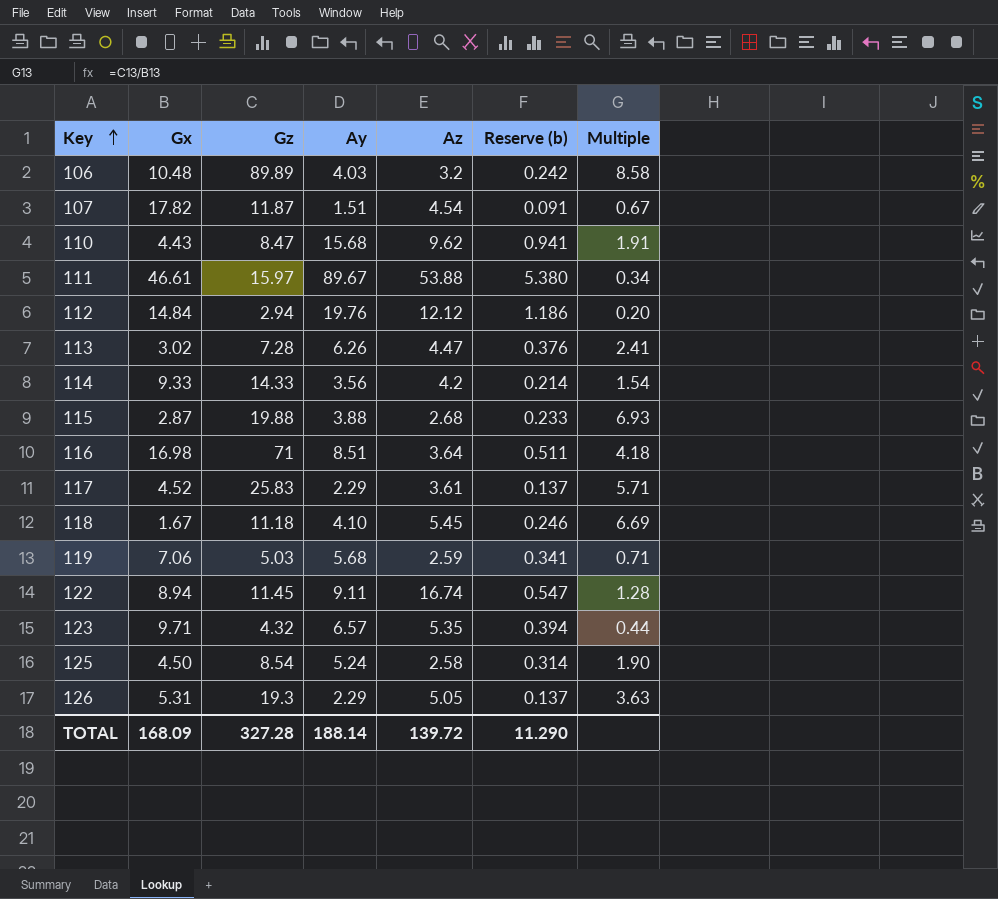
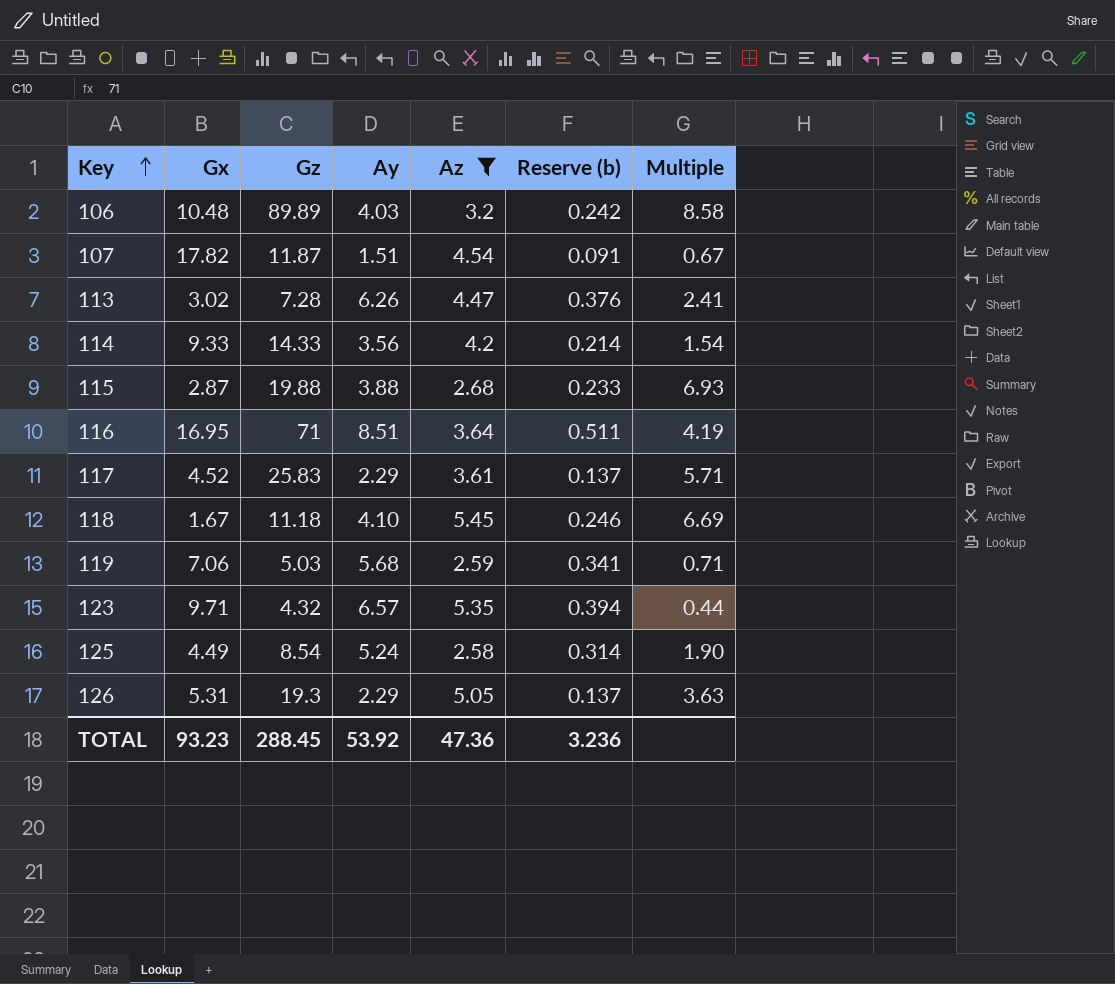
filter: none -> Az <= 5.45
116 | Gx: 16.98 -> 16.95
116 | Multiple: 4.18 -> 4.19
125 | Gx: 4.50 -> 4.49
TOTAL | Gx: 168.09 -> 93.23
TOTAL | Gz: 327.28 -> 288.45
TOTAL | Ay: 188.14 -> 53.92
TOTAL | Az: 139.72 -> 47.36
TOTAL | Reserve (b): 11.290 -> 3.236

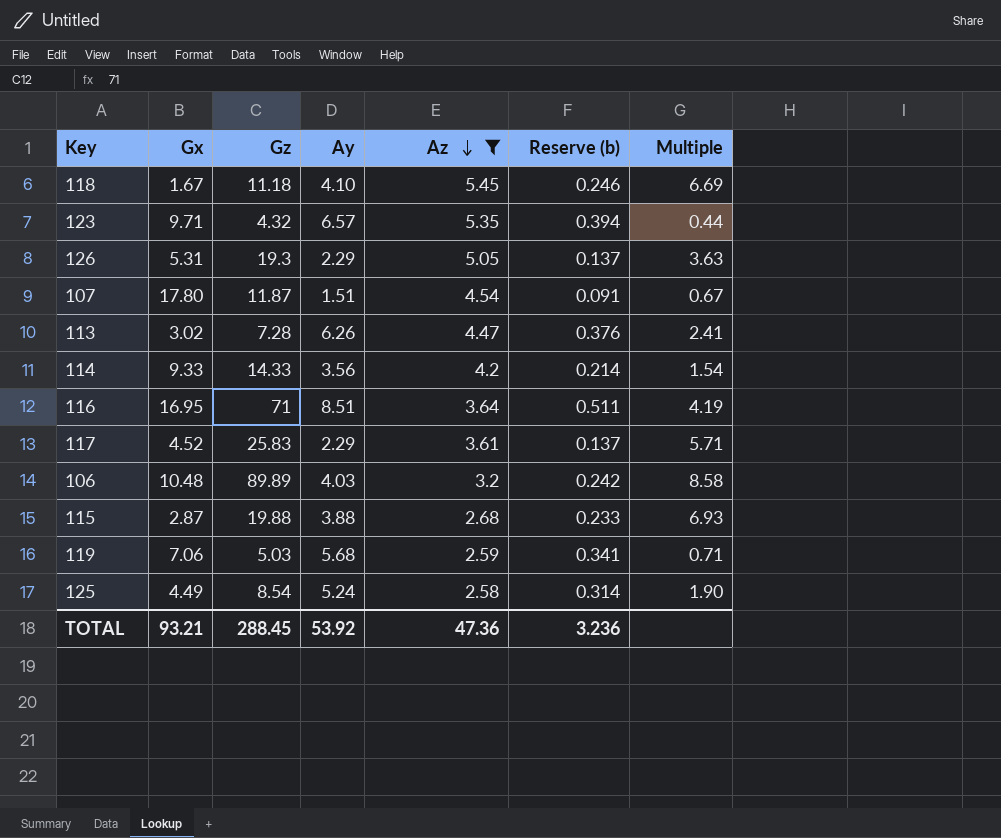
row order: Key ascending -> Az descending
107 | Gx: 17.82 -> 17.80
TOTAL | Gx: 93.23 -> 93.21

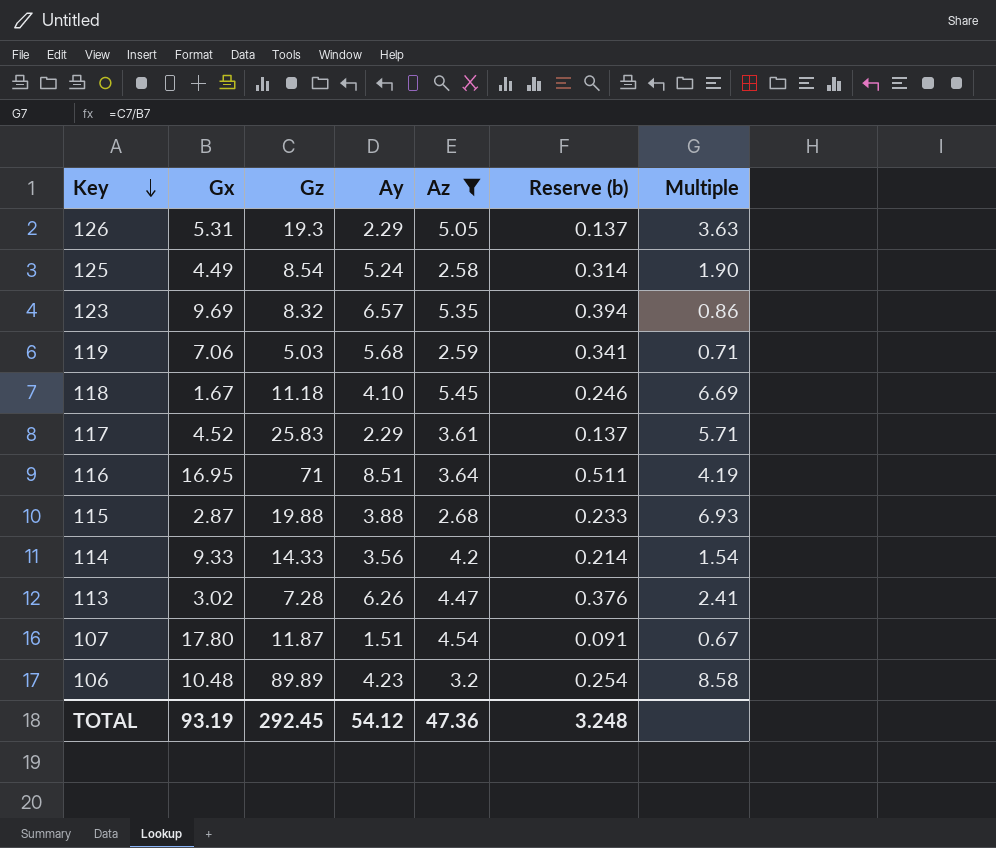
row order: Az descending -> Key descending
123 | Gx: 9.71 -> 9.69
123 | Gz: 4.32 -> 8.32
123 | Multiple: 0.44 -> 0.86
106 | Ay: 4.03 -> 4.23
106 | Reserve (b): 0.242 -> 0.254
TOTAL | Gx: 93.21 -> 93.19
TOTAL | Gz: 288.45 -> 292.45
TOTAL | Ay: 53.92 -> 54.12
TOTAL | Reserve (b): 3.236 -> 3.248

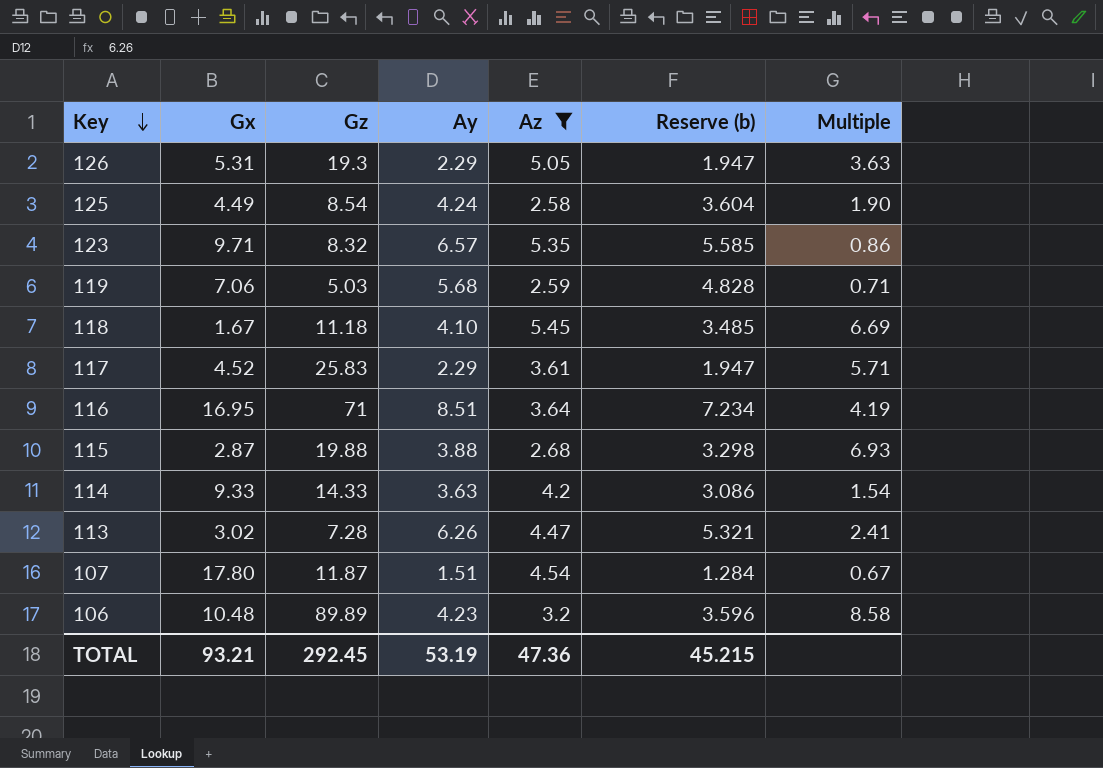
column Reserve (b) | formula: [Ay] * 0.06 -> [Ay] * 0.85
125 | Ay: 5.24 -> 4.24
123 | Gx: 9.69 -> 9.71
114 | Ay: 3.56 -> 3.63
TOTAL | Gx: 93.19 -> 93.21
TOTAL | Ay: 54.12 -> 53.19
TOTAL | Reserve (b): 3.248 -> 45.215

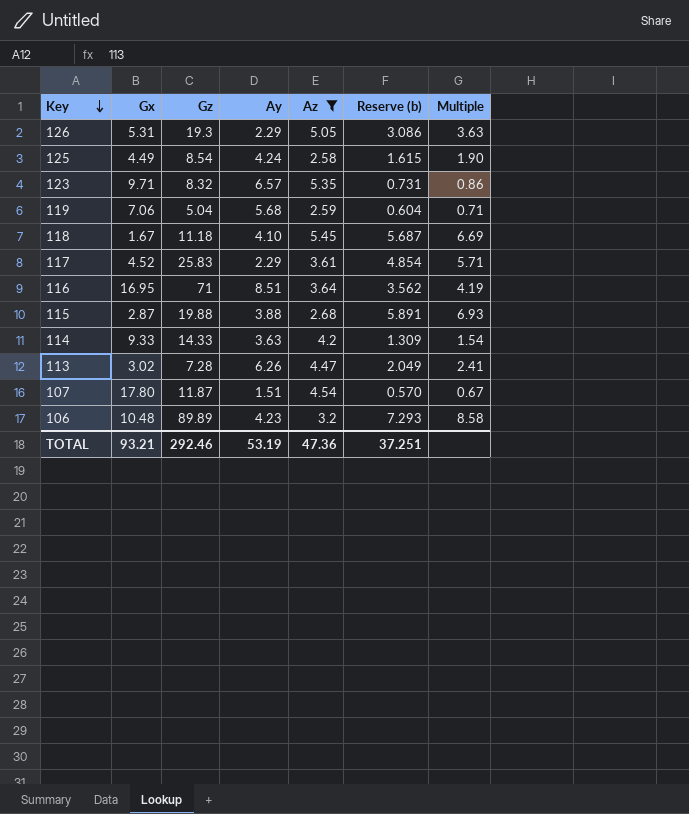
column Reserve (b) | formula: [Ay] * 0.85 -> [Multiple] * 0.85
119 | Gz: 5.03 -> 5.04
TOTAL | Gz: 292.45 -> 292.46
TOTAL | Reserve (b): 45.215 -> 37.251

